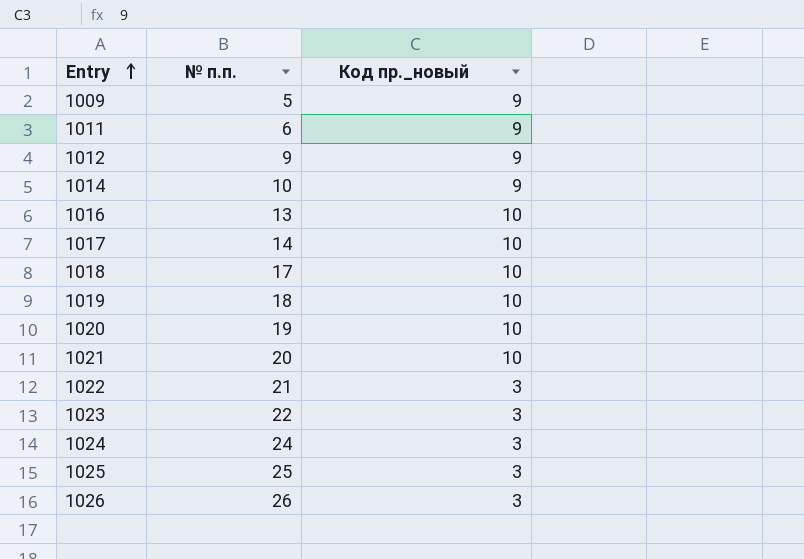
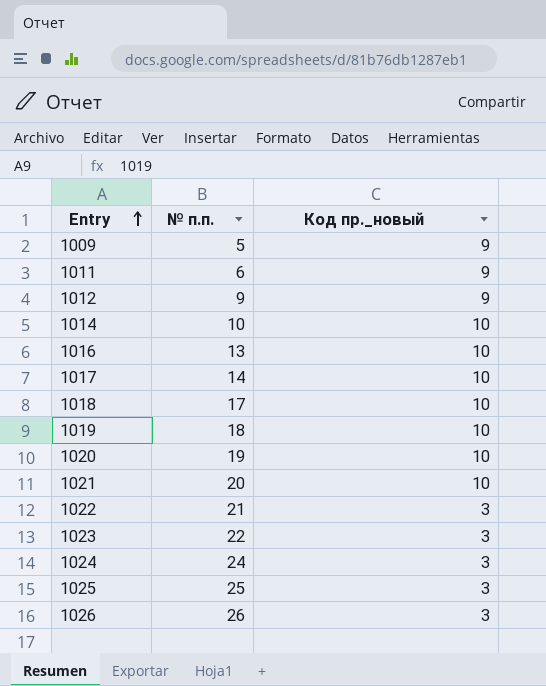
1014 | Код пр._новый: 9 -> 10

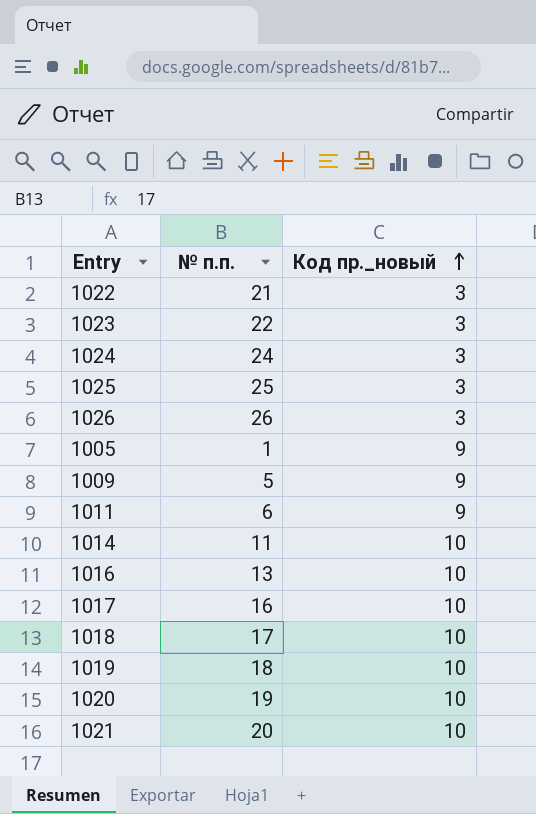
row order: Entry ascending -> Код пр._новый ascending
row 1012: 9 | 9 -> none
row 1005: none -> 1 | 9
1014 | № п.п.: 10 -> 11
1017 | № п.п.: 14 -> 16

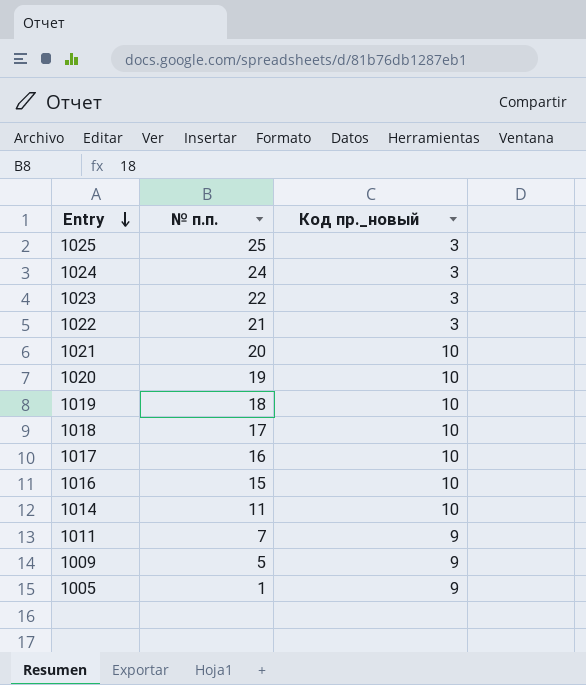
row order: Код пр._новый ascending -> Entry descending
row 1026: 26 | 3 -> none
1016 | № п.п.: 13 -> 15
1011 | № п.п.: 6 -> 7

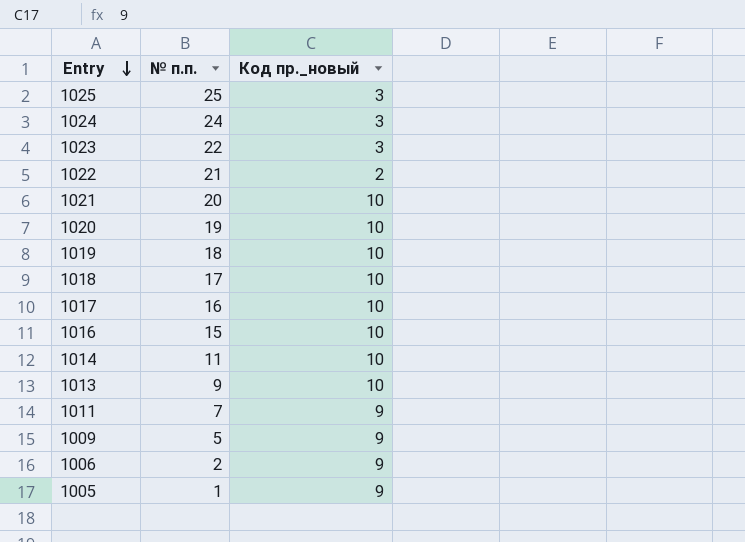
1022 | Код пр._новый: 3 -> 2
row 1013: none -> 9 | 10
row 1006: none -> 2 | 9

